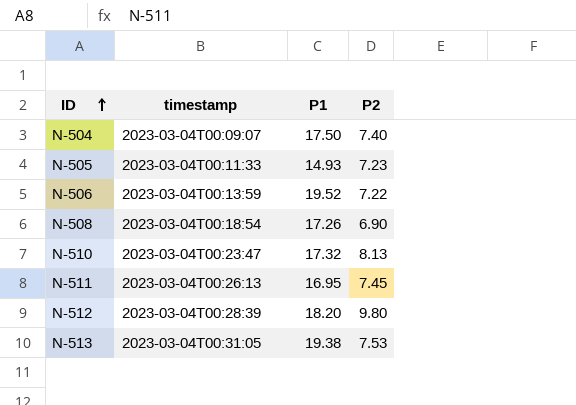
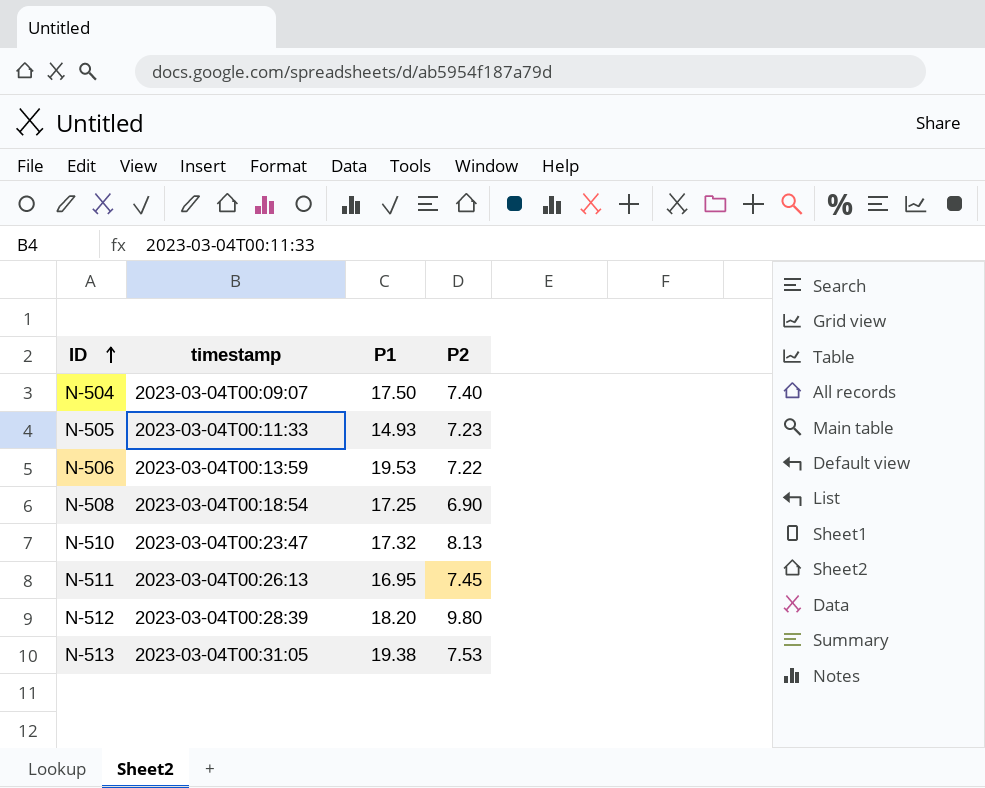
N-506 | P1: 19.52 -> 19.53
N-508 | P1: 17.26 -> 17.25

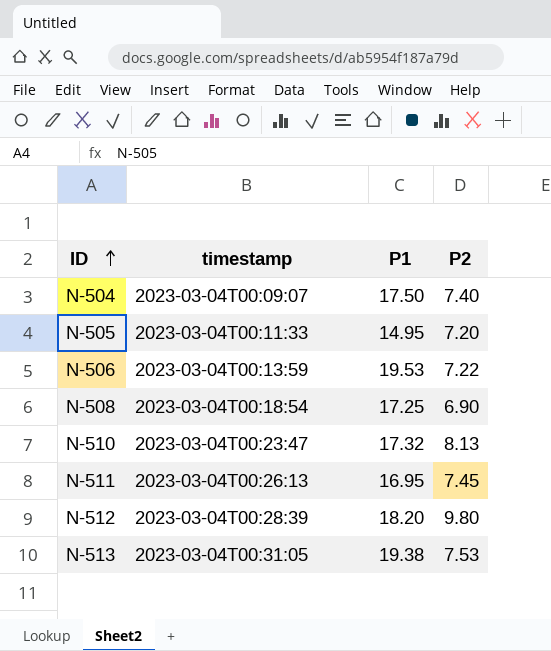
N-505 | P1: 14.93 -> 14.95
N-505 | P2: 7.23 -> 7.20

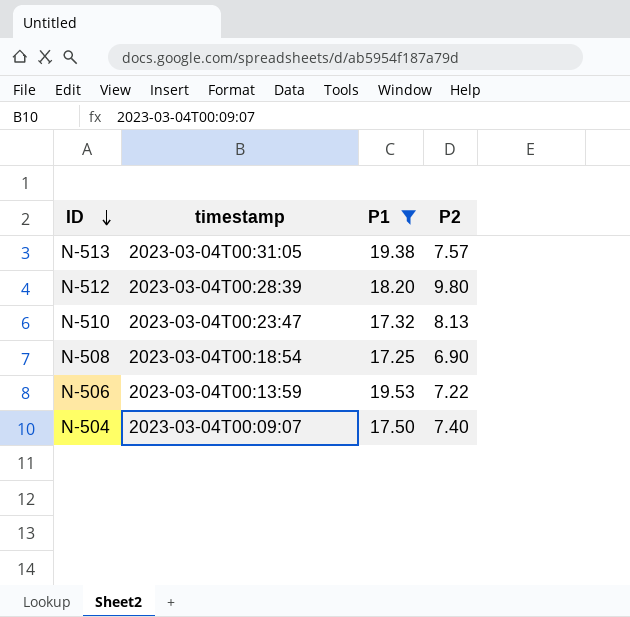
filter: none -> P1 >= 17.25
row order: ID ascending -> ID descending
N-513 | P2: 7.53 -> 7.57

